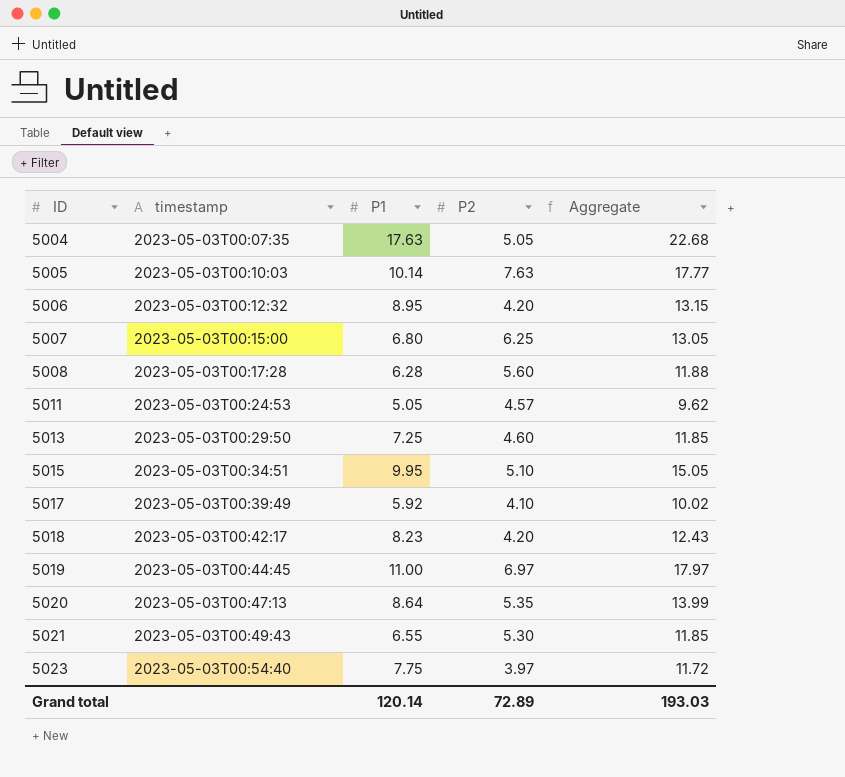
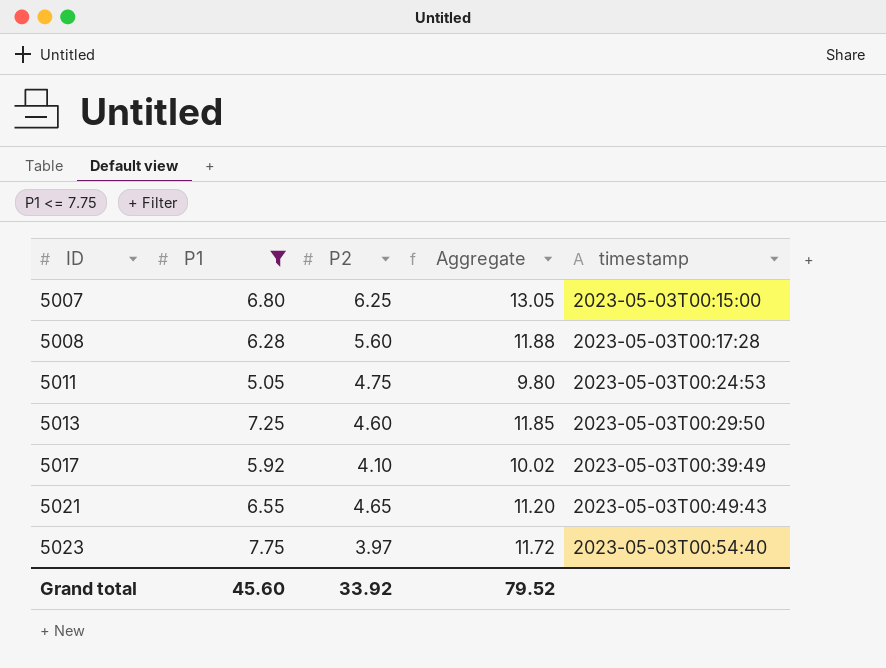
filter: none -> P1 <= 7.75
column timestamp | position: 2 -> 5
5011 | P2: 4.57 -> 4.75
5011 | Aggregate: 9.62 -> 9.80
5021 | P2: 5.30 -> 4.65
5021 | Aggregate: 11.85 -> 11.20
Grand total | P1: 120.14 -> 45.60
Grand total | P2: 72.89 -> 33.92
Grand total | Aggregate: 193.03 -> 79.52

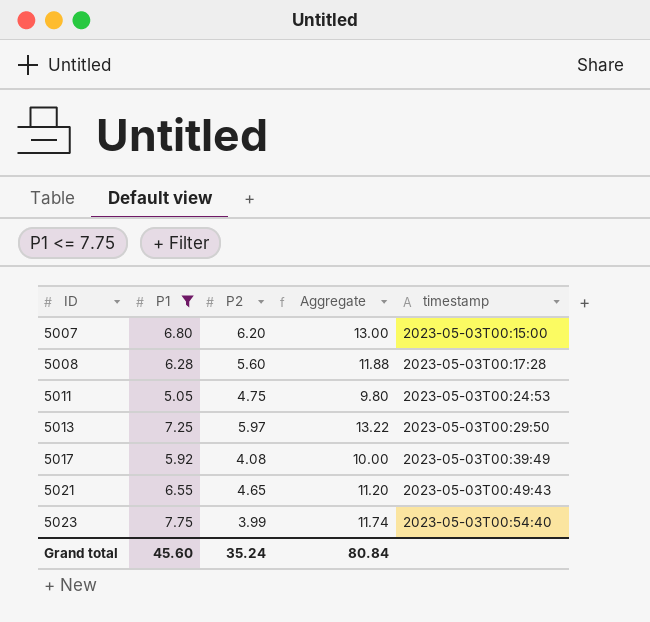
5007 | P2: 6.25 -> 6.20
5007 | Aggregate: 13.05 -> 13.00
5013 | P2: 4.60 -> 5.97
5013 | Aggregate: 11.85 -> 13.22
5017 | P2: 4.10 -> 4.08
5017 | Aggregate: 10.02 -> 10.00
5023 | P2: 3.97 -> 3.99
5023 | Aggregate: 11.72 -> 11.74
Grand total | P2: 33.92 -> 35.24
Grand total | Aggregate: 79.52 -> 80.84

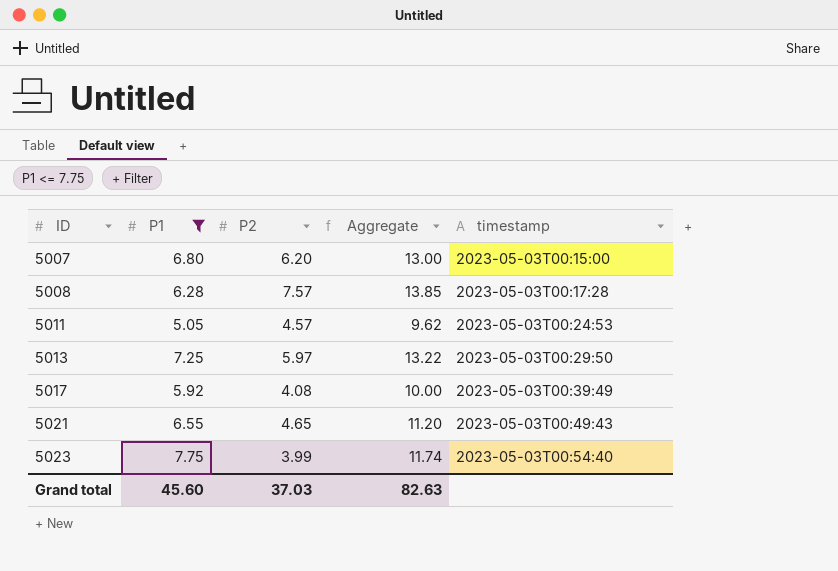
5008 | P2: 5.60 -> 7.57
5008 | Aggregate: 11.88 -> 13.85
5011 | P2: 4.75 -> 4.57
5011 | Aggregate: 9.80 -> 9.62
Grand total | P2: 35.24 -> 37.03
Grand total | Aggregate: 80.84 -> 82.63

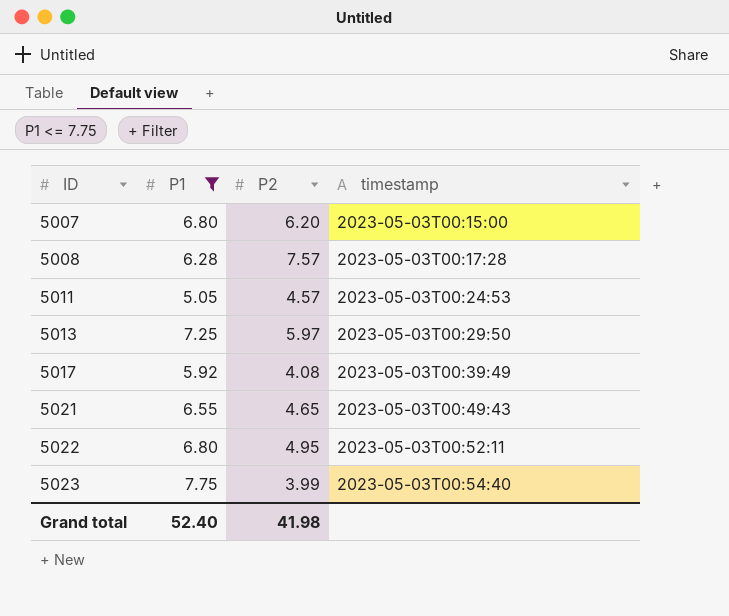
column Aggregate | formula: [P1] + [P2] -> none
row 5022: none -> 6.80 | 4.95 | 2023-05-03T00:52:11
Grand total | P1: 45.60 -> 52.40
Grand total | P2: 37.03 -> 41.98

